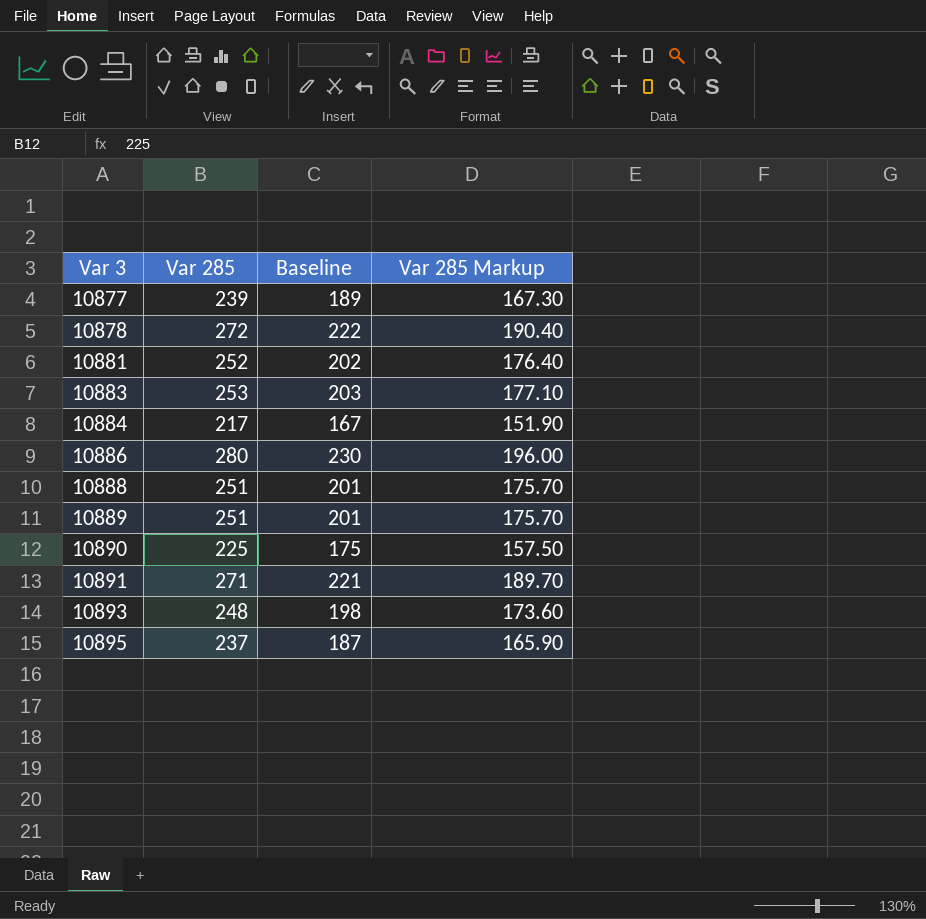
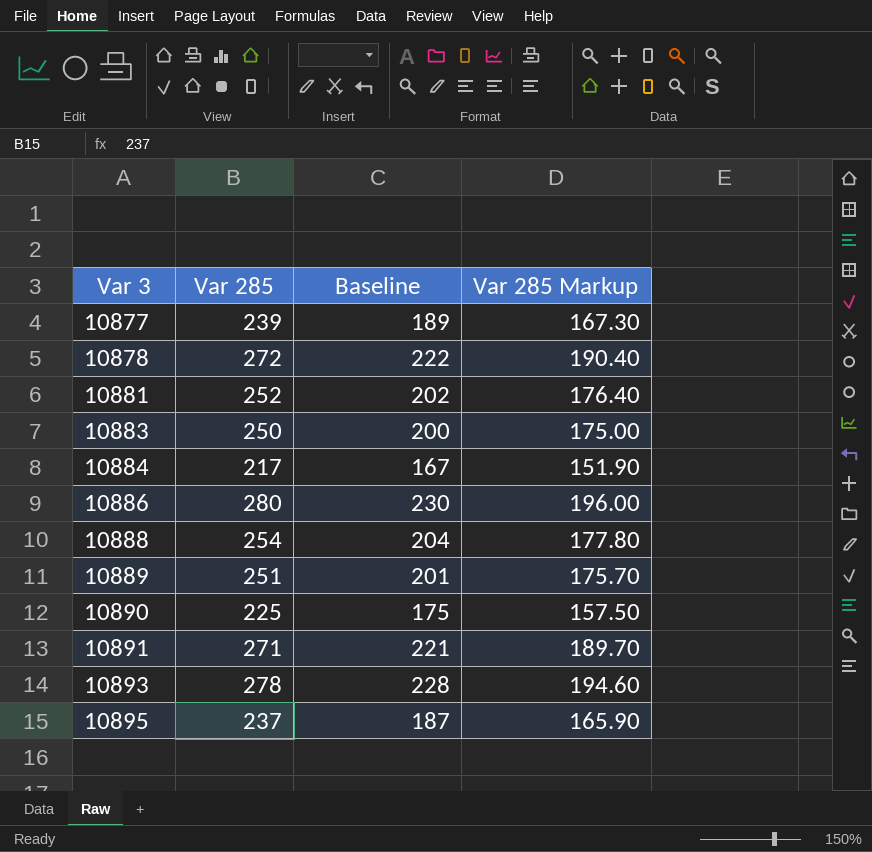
10883 | Var 285: 253 -> 250
10883 | Baseline: 203 -> 200
10883 | Var 285 Markup: 177.10 -> 175.00
10888 | Var 285: 251 -> 254
10888 | Baseline: 201 -> 204
10888 | Var 285 Markup: 175.70 -> 177.80
10893 | Var 285: 248 -> 278
10893 | Baseline: 198 -> 228
10893 | Var 285 Markup: 173.60 -> 194.60

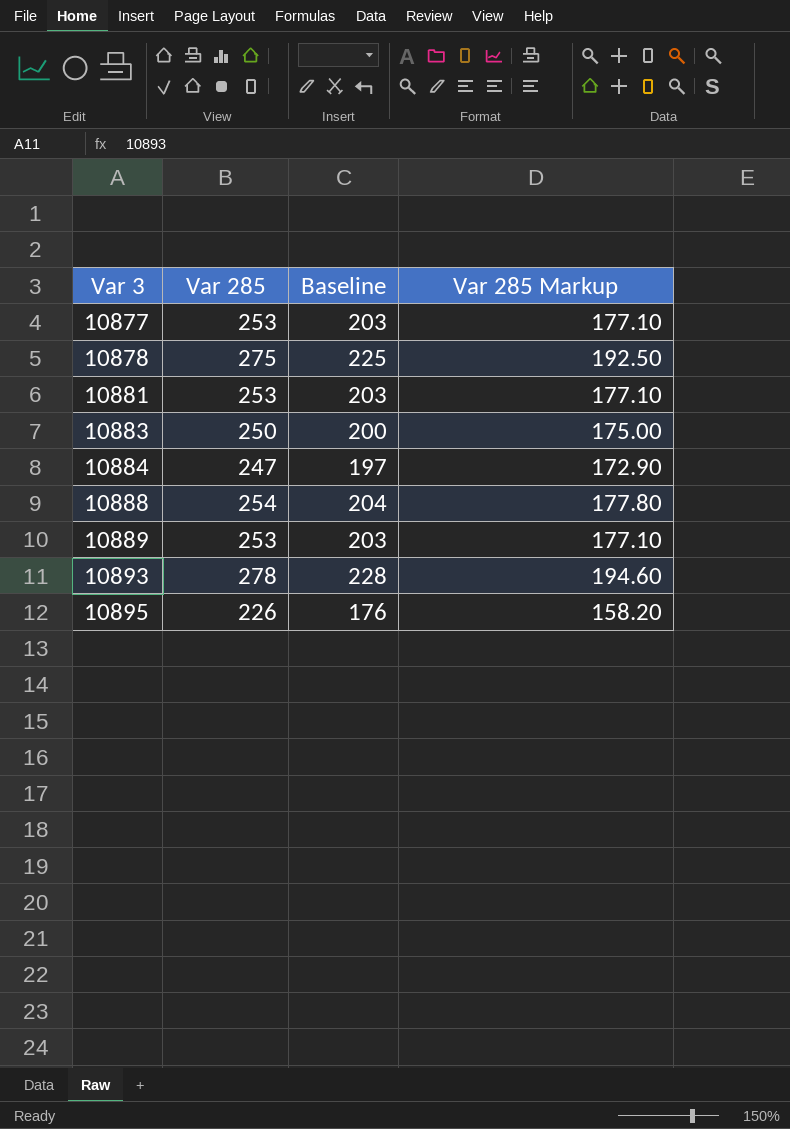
row 10886: 280 | 230 | 196.00 -> none
row 10890: 225 | 175 | 157.50 -> none
row 10891: 271 | 221 | 189.70 -> none
10877 | Var 285: 239 -> 253
10877 | Baseline: 189 -> 203
10877 | Var 285 Markup: 167.30 -> 177.10
10878 | Var 285: 272 -> 275
10878 | Baseline: 222 -> 225
10878 | Var 285 Markup: 190.40 -> 192.50
10881 | Var 285: 252 -> 253
10881 | Baseline: 202 -> 203
10881 | Var 285 Markup: 176.40 -> 177.10
10884 | Var 285: 217 -> 247
10884 | Baseline: 167 -> 197
10884 | Var 285 Markup: 151.90 -> 172.90
10889 | Var 285: 251 -> 253
10889 | Baseline: 201 -> 203
10889 | Var 285 Markup: 175.70 -> 177.10
10895 | Var 285: 237 -> 226
10895 | Baseline: 187 -> 176
10895 | Var 285 Markup: 165.90 -> 158.20

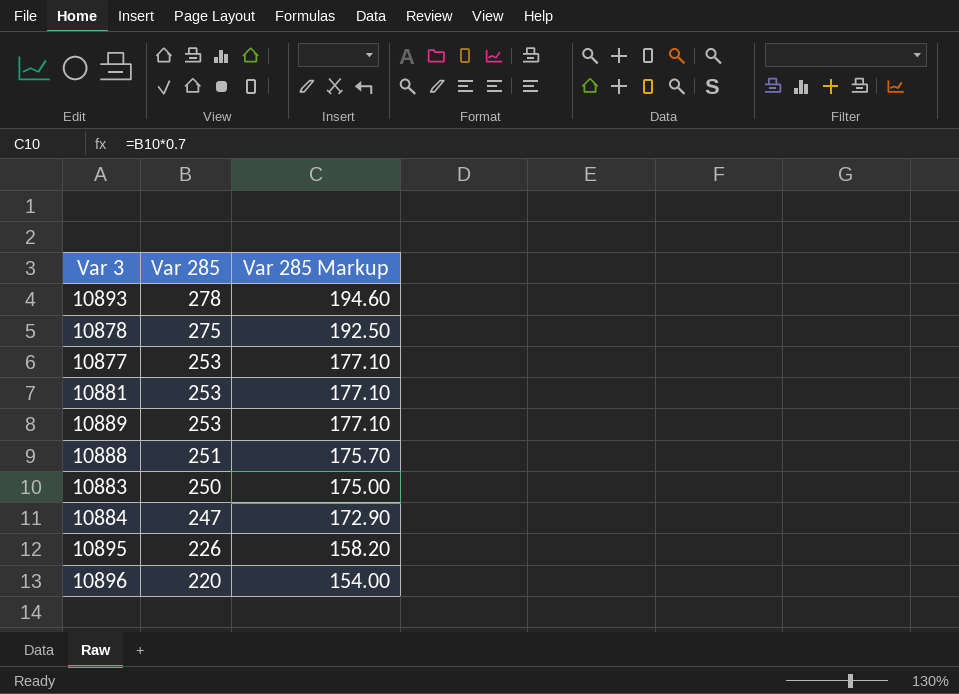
row order: Var 3 ascending -> Var 285 descending
column Baseline | formula: [Var 285] - 50 -> none
10888 | Var 285: 254 -> 251
10888 | Var 285 Markup: 177.80 -> 175.70
row 10896: none -> 220 | 154.00

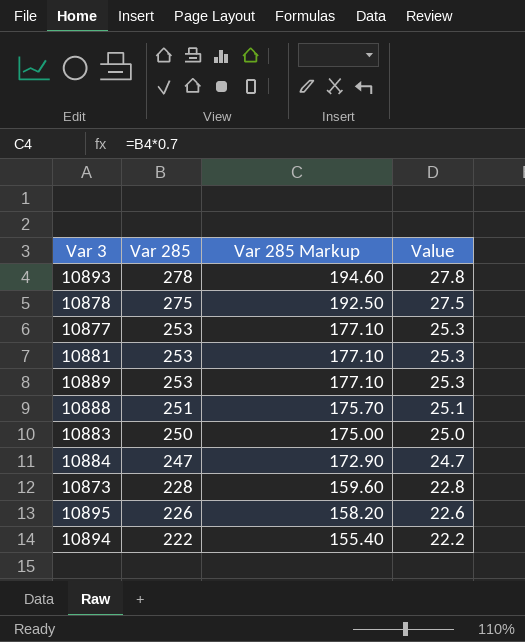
column Value | formula: none -> [Var 285] * 0.1
row 10896: 220 | 154.00 -> none
row 10873: none -> 228 | 159.60 | 22.8
row 10894: none -> 222 | 155.40 | 22.2

